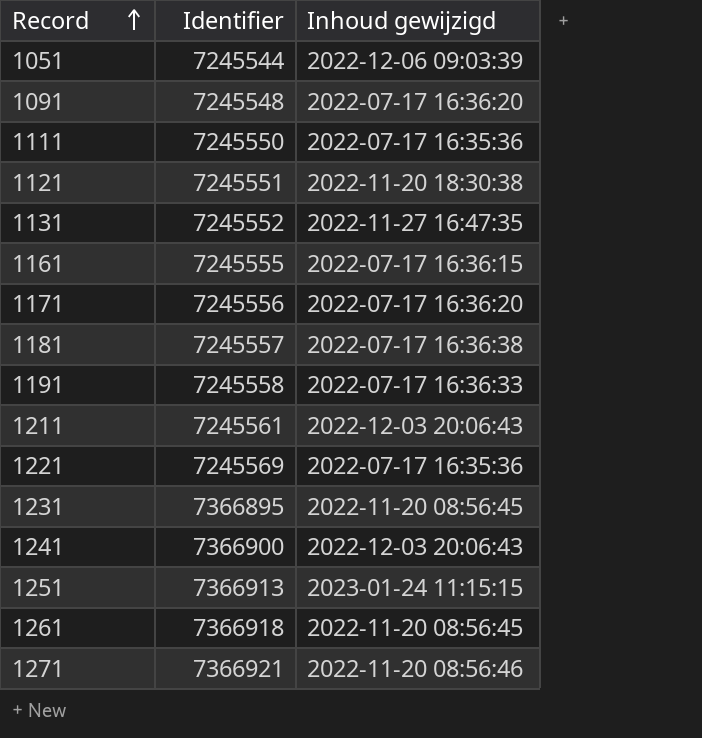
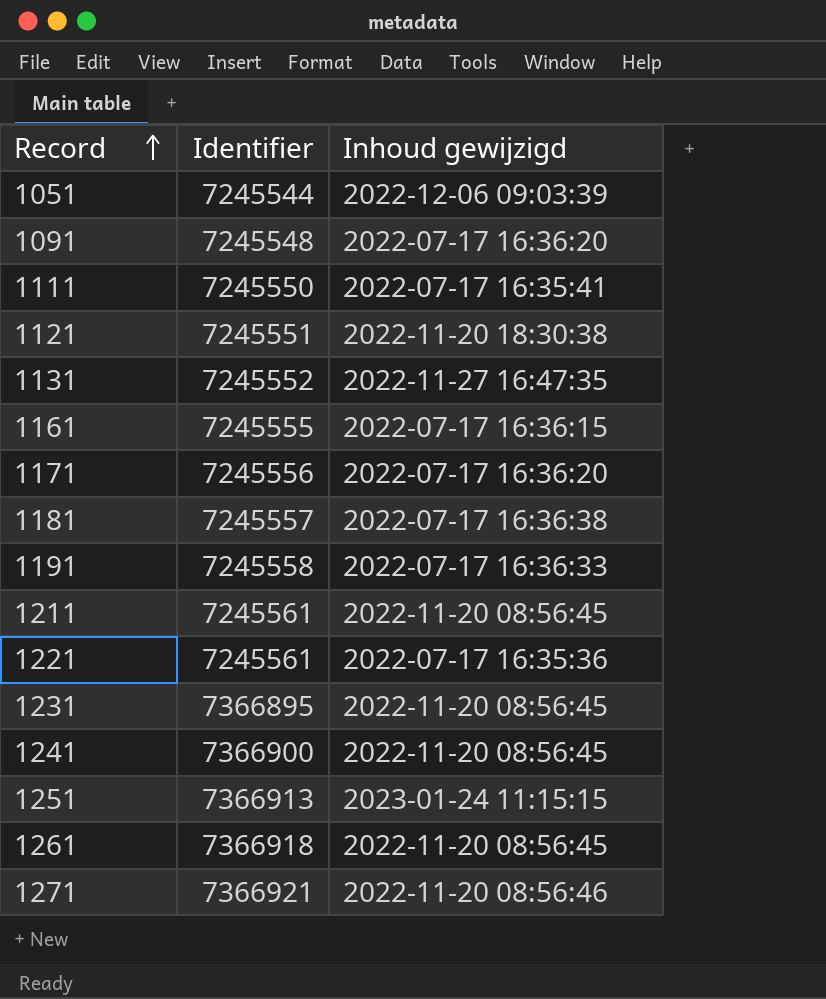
1111 | Inhoud gewijzigd: 2022-07-17 16:35:36 -> 2022-07-17 16:35:41
1211 | Inhoud gewijzigd: 2022-12-03 20:06:43 -> 2022-11-20 08:56:45
1221 | Identifier: 7245569 -> 7245561
1241 | Inhoud gewijzigd: 2022-12-03 20:06:43 -> 2022-11-20 08:56:45

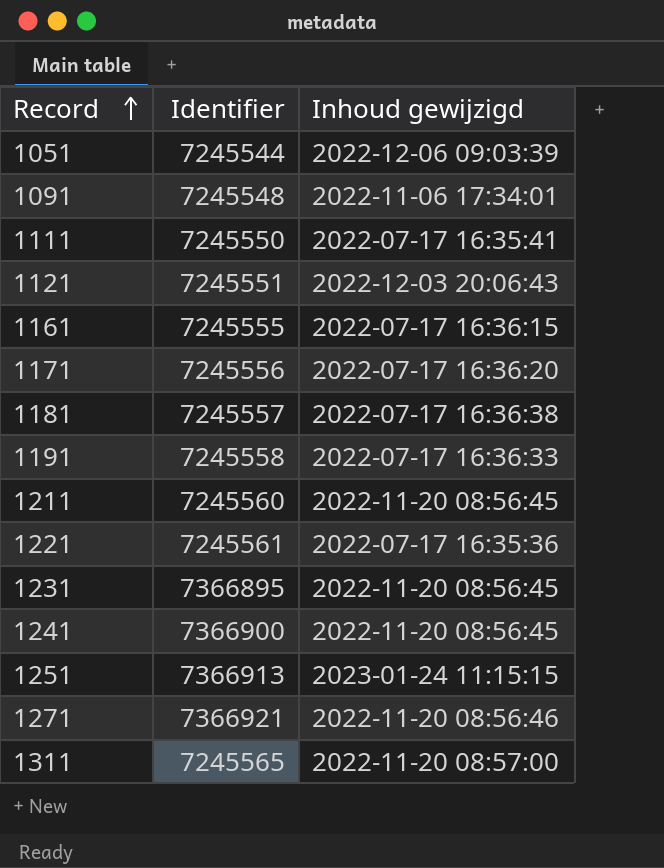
row 1131: 7245552 | 2022-11-27 16:47:35 -> none
row 1261: 7366918 | 2022-11-20 08:56:45 -> none
1091 | Inhoud gewijzigd: 2022-07-17 16:36:20 -> 2022-11-06 17:34:01
1121 | Inhoud gewijzigd: 2022-11-20 18:30:38 -> 2022-12-03 20:06:43
1211 | Identifier: 7245561 -> 7245560
row 1311: none -> 7245565 | 2022-11-20 08:57:00

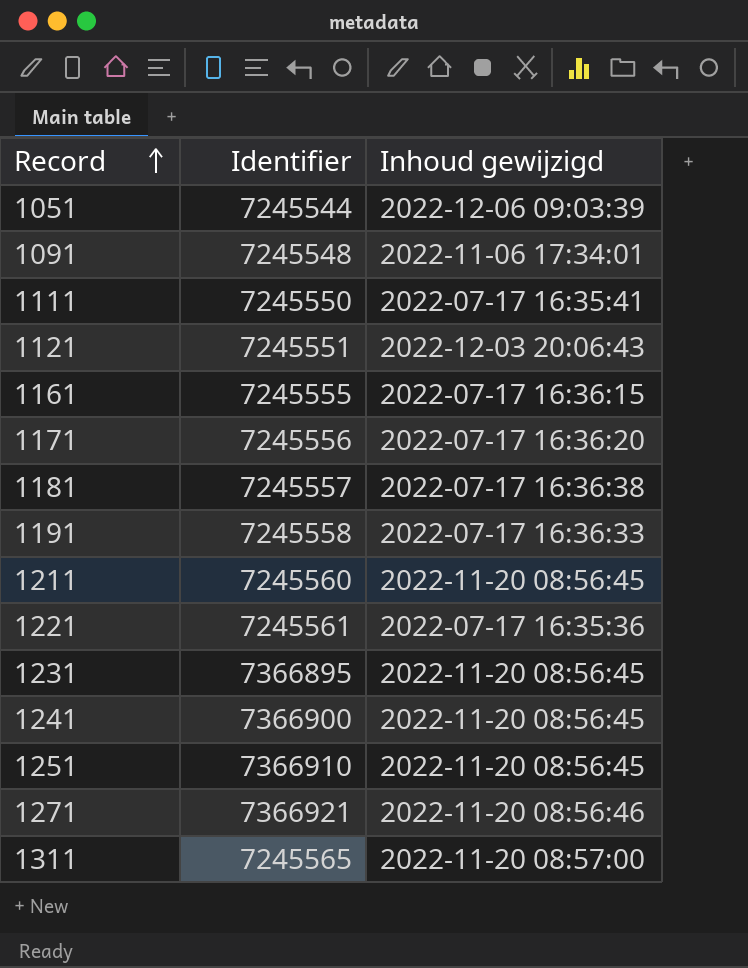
1251 | Identifier: 7366913 -> 7366910
1251 | Inhoud gewijzigd: 2023-01-24 11:15:15 -> 2022-11-20 08:56:45

